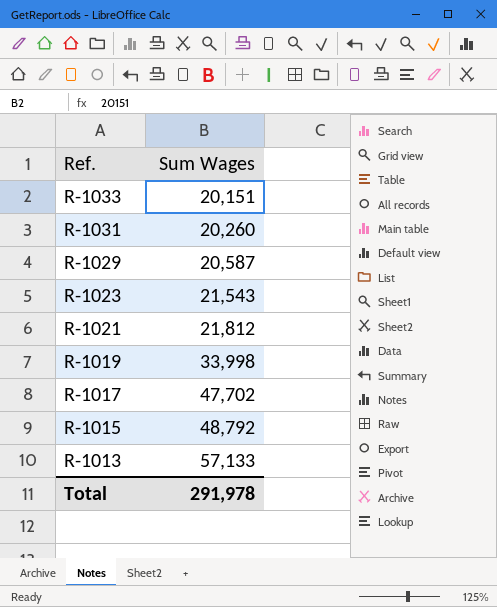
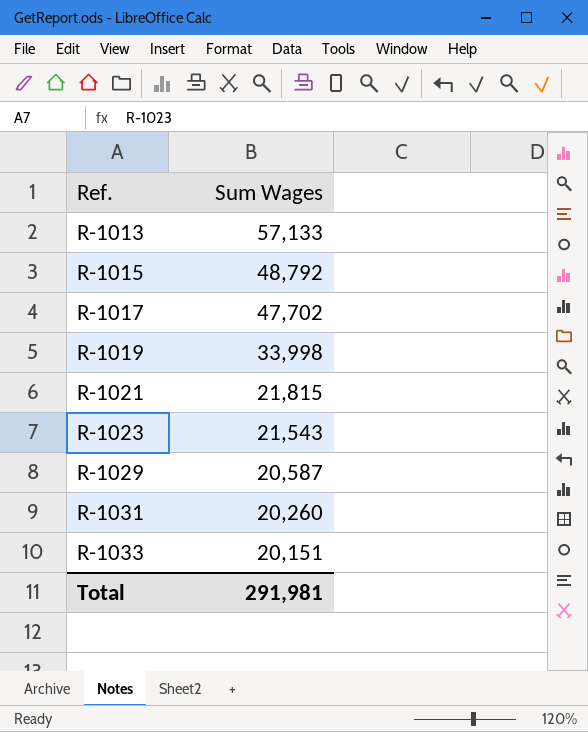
row order: Ref. descending -> Ref. ascending
R-1021 | Sum Wages: 21,812 -> 21,815
Total | Sum Wages: 291,978 -> 291,981

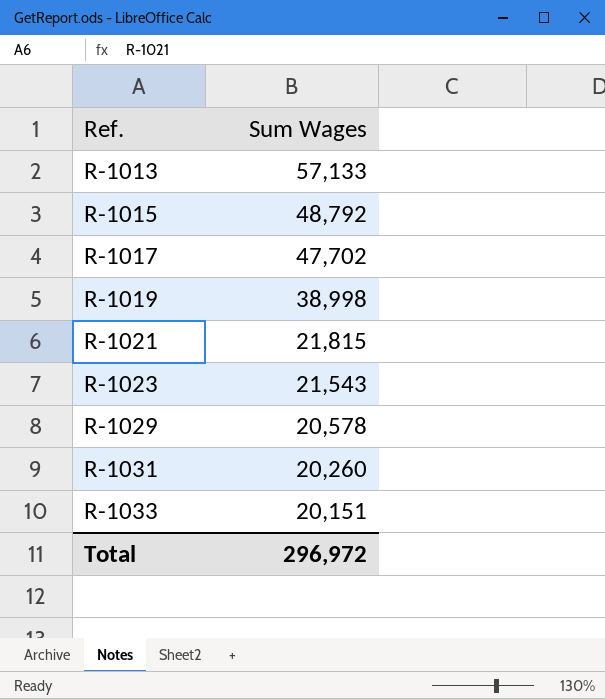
R-1019 | Sum Wages: 33,998 -> 38,998
R-1029 | Sum Wages: 20,587 -> 20,578
Total | Sum Wages: 291,981 -> 296,972

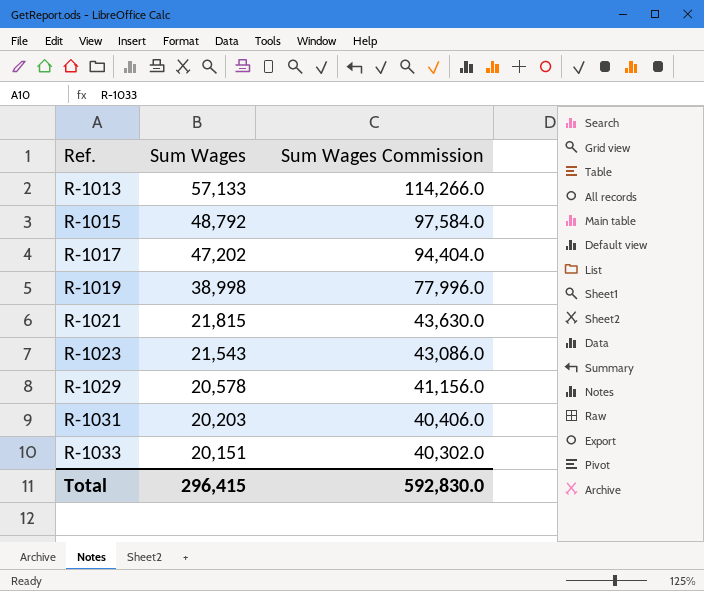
column Sum Wages Commission | formula: none -> [Sum Wages] * 2
R-1017 | Sum Wages: 47,702 -> 47,202
R-1031 | Sum Wages: 20,260 -> 20,203
Total | Sum Wages: 296,972 -> 296,415

